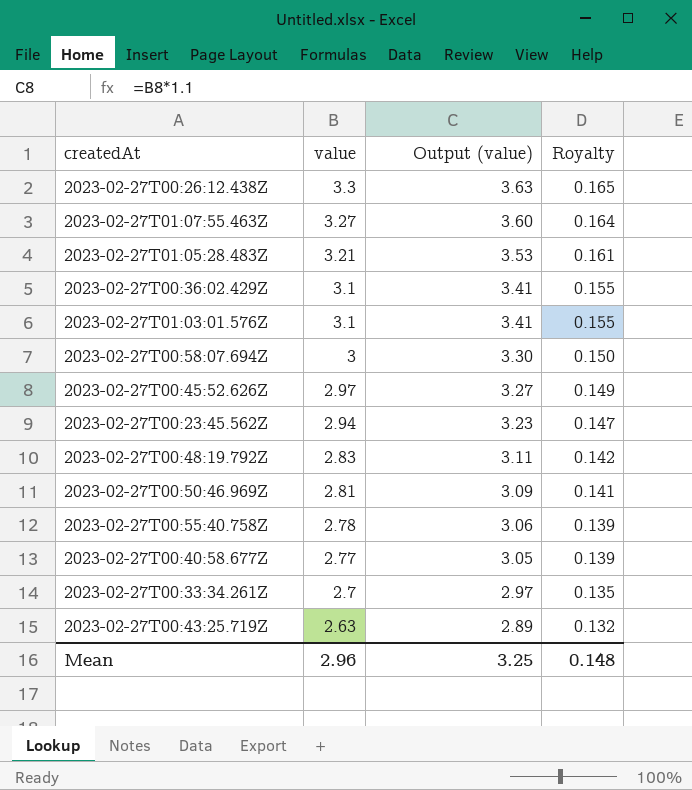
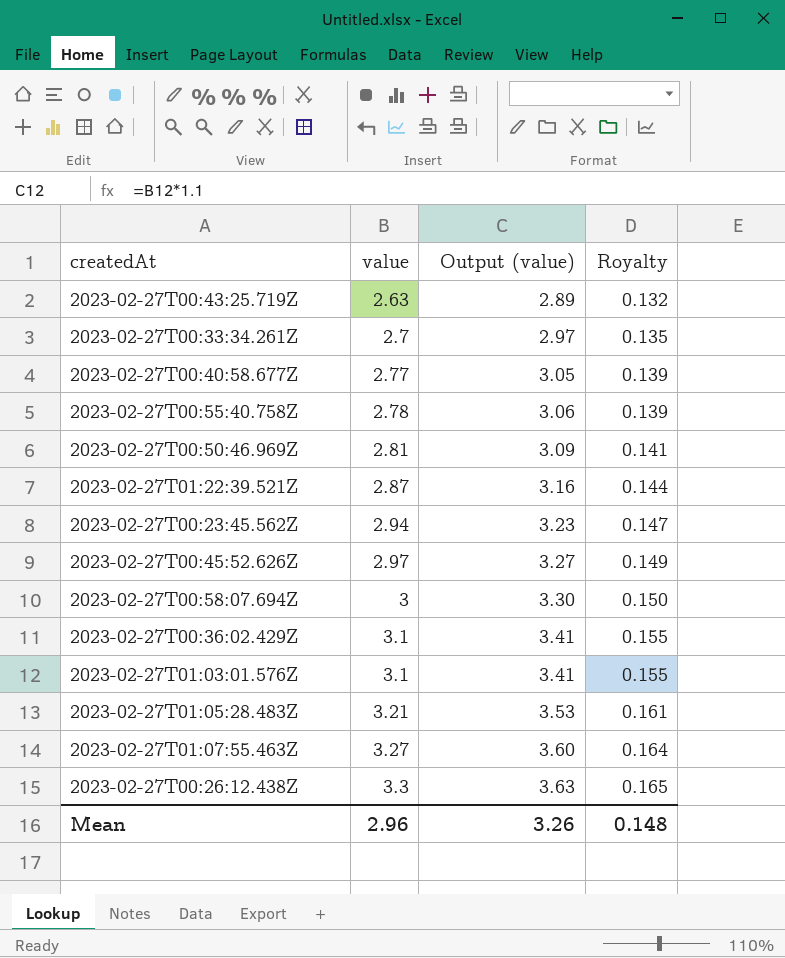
row order: value descending -> value ascending
row 2023-02-27T00:48:19.792Z: 2.83 | 3.11 | 0.142 -> none
row 2023-02-27T01:22:39.521Z: none -> 2.87 | 3.16 | 0.144
Mean | Output (value): 3.25 -> 3.26

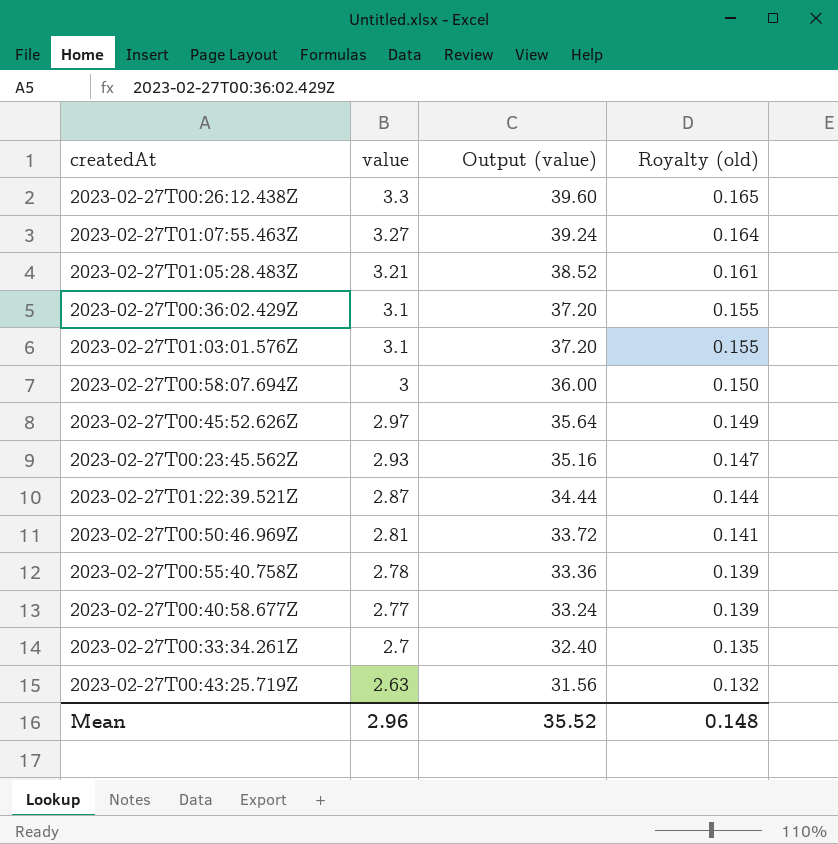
row order: value ascending -> value descending
column Output (value) | formula: [value] * 1.1 -> [value] * 12
column name: Royalty -> Royalty (old)
2023-02-27T00:23:45.562Z | value: 2.94 -> 2.93
Mean | Output (value): 3.26 -> 35.52

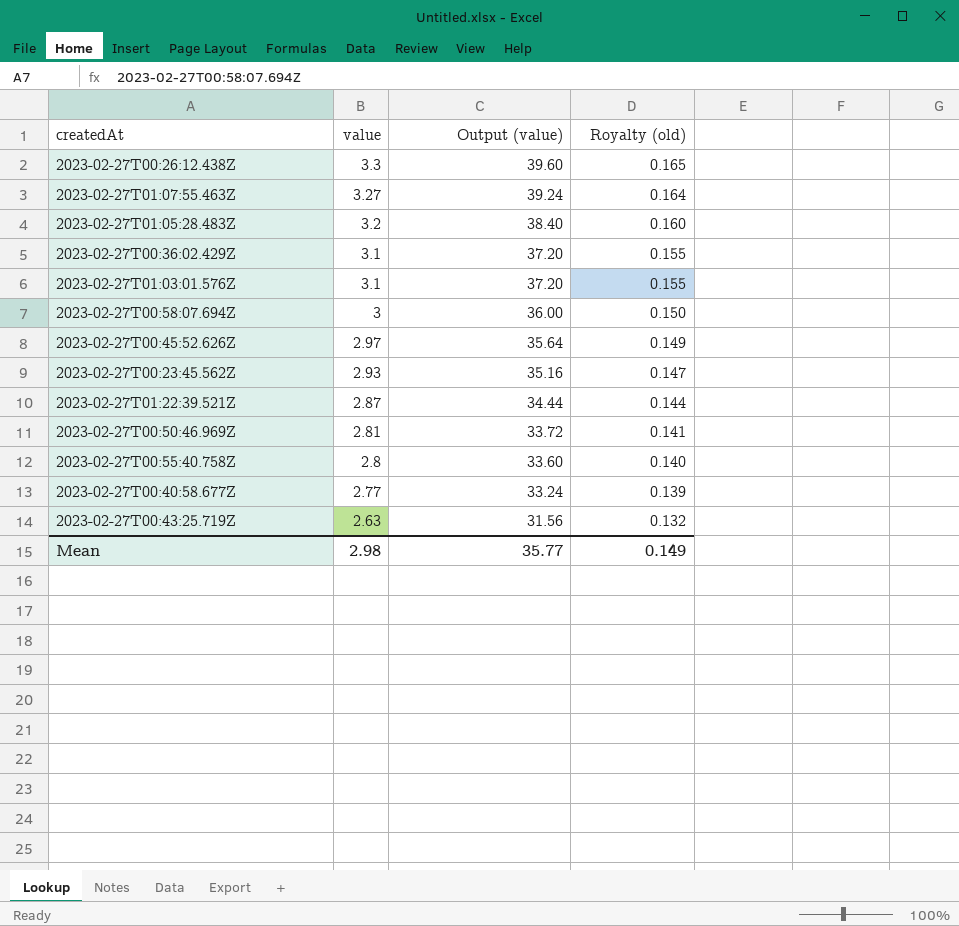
row 2023-02-27T00:33:34.261Z: 2.7 | 32.40 | 0.135 -> none
2023-02-27T01:05:28.483Z | value: 3.21 -> 3.2
2023-02-27T01:05:28.483Z | Output (value): 38.52 -> 38.40
2023-02-27T01:05:28.483Z | Royalty (old): 0.161 -> 0.160
2023-02-27T00:55:40.758Z | value: 2.78 -> 2.8
2023-02-27T00:55:40.758Z | Output (value): 33.36 -> 33.60
2023-02-27T00:55:40.758Z | Royalty (old): 0.139 -> 0.140
Mean | value: 2.96 -> 2.98
Mean | Output (value): 35.52 -> 35.77
Mean | Royalty (old): 0.148 -> 0.149

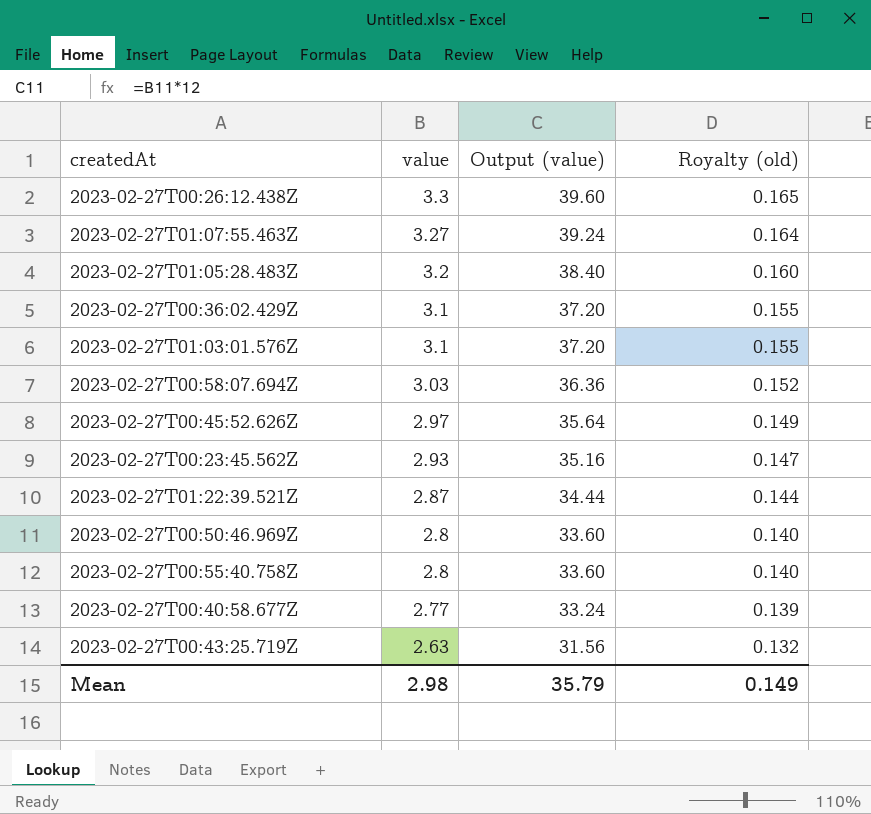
2023-02-27T00:58:07.694Z | value: 3 -> 3.03
2023-02-27T00:58:07.694Z | Output (value): 36.00 -> 36.36
2023-02-27T00:58:07.694Z | Royalty (old): 0.150 -> 0.152
2023-02-27T00:50:46.969Z | value: 2.81 -> 2.8
2023-02-27T00:50:46.969Z | Output (value): 33.72 -> 33.60
2023-02-27T00:50:46.969Z | Royalty (old): 0.141 -> 0.140
Mean | Output (value): 35.77 -> 35.79

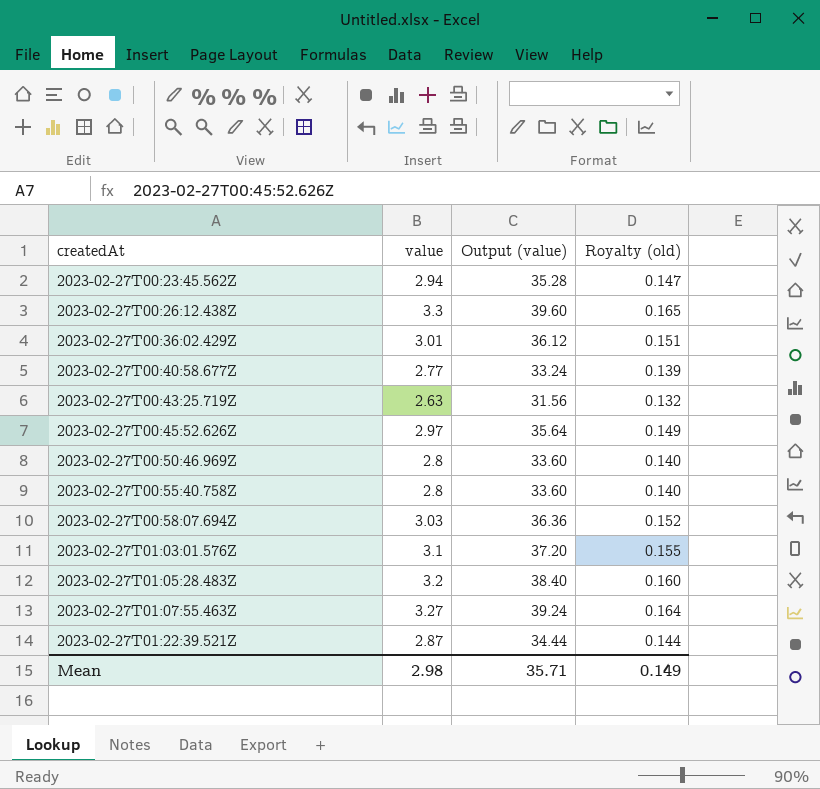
row order: value descending -> createdAt ascending
2023-02-27T00:23:45.562Z | value: 2.93 -> 2.94
2023-02-27T00:23:45.562Z | Output (value): 35.16 -> 35.28
2023-02-27T00:36:02.429Z | value: 3.1 -> 3.01
2023-02-27T00:36:02.429Z | Output (value): 37.20 -> 36.12
2023-02-27T00:36:02.429Z | Royalty (old): 0.155 -> 0.151
Mean | Output (value): 35.79 -> 35.71

